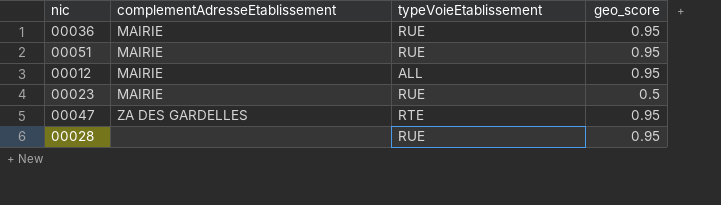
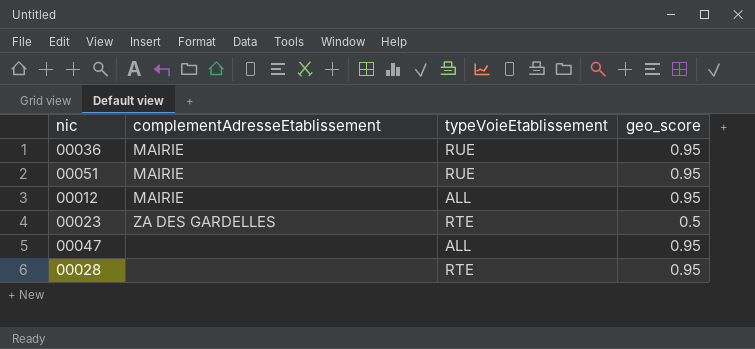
00023 | complementAdresseEtablissement: MAIRIE -> ZA DES GARDELLES
00023 | typeVoieEtablissement: RUE -> RTE
00047 | complementAdresseEtablissement: ZA DES GARDELLES -> none
00047 | typeVoieEtablissement: RTE -> ALL
00028 | typeVoieEtablissement: RUE -> RTE

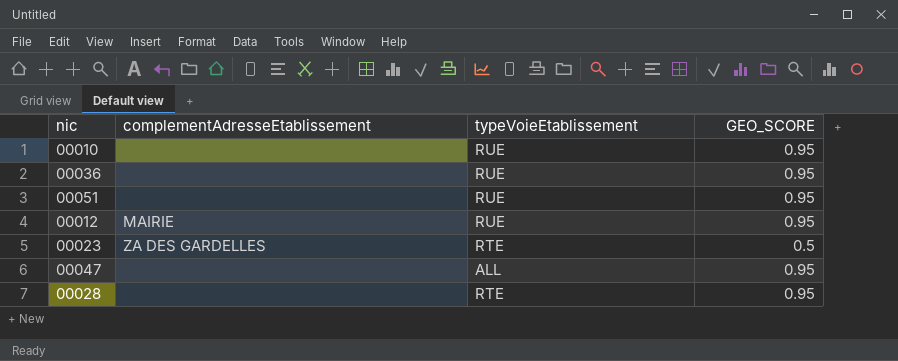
column name: geo_score -> GEO_SCORE
row 00010: none -> none | RUE | 0.95
00036 | complementAdresseEtablissement: MAIRIE -> none
00051 | complementAdresseEtablissement: MAIRIE -> none
00012 | typeVoieEtablissement: ALL -> RUE

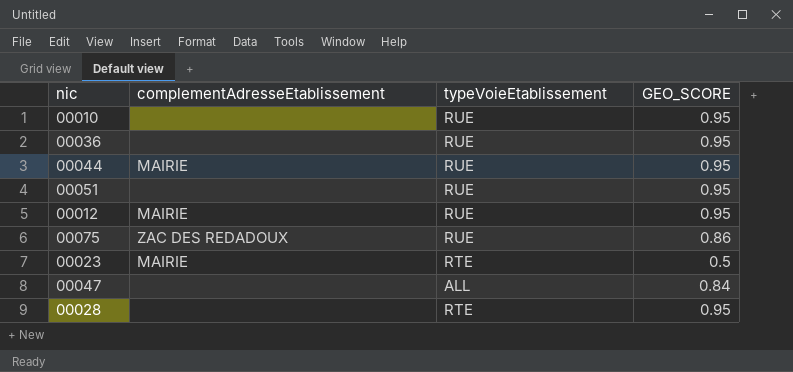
row 00044: none -> MAIRIE | RUE | 0.95
row 00075: none -> ZAC DES REDADOUX | RUE | 0.86
00023 | complementAdresseEtablissement: ZA DES GARDELLES -> MAIRIE
00047 | GEO_SCORE: 0.95 -> 0.84

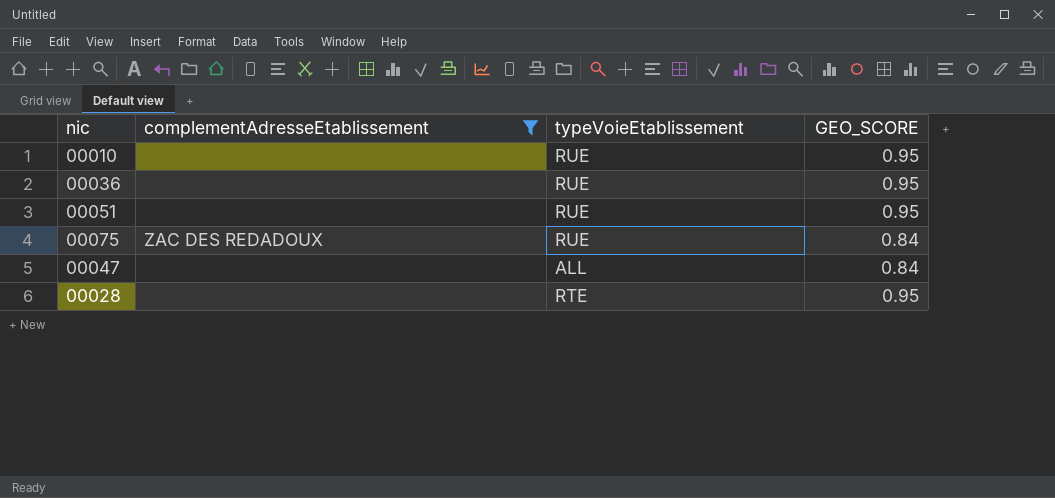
filter: none -> complementAdresseEtablissement != MAIRIE
00075 | GEO_SCORE: 0.86 -> 0.84

